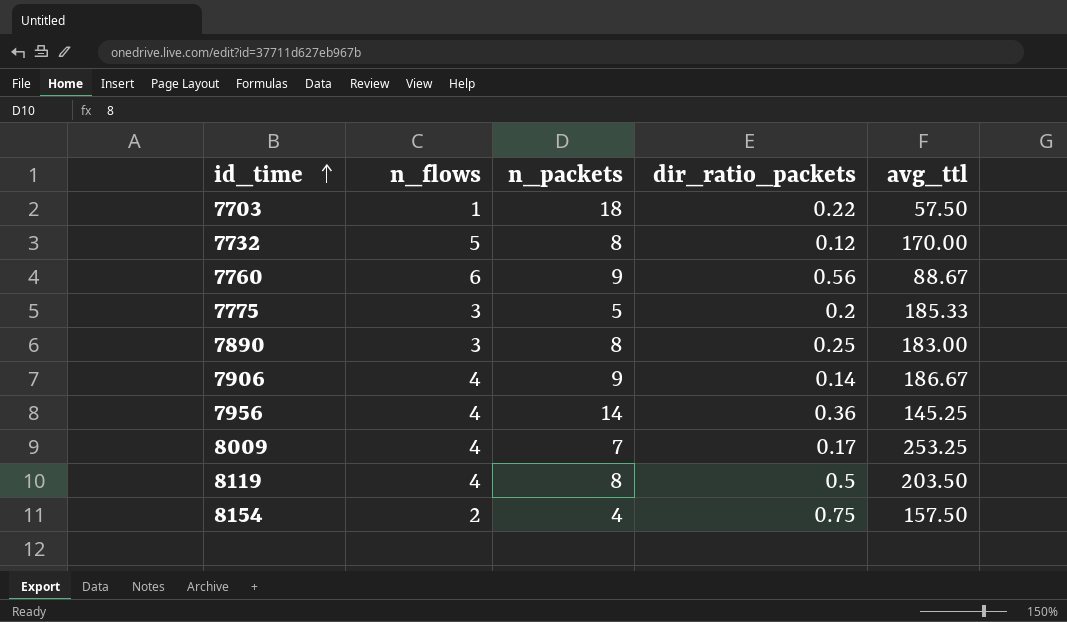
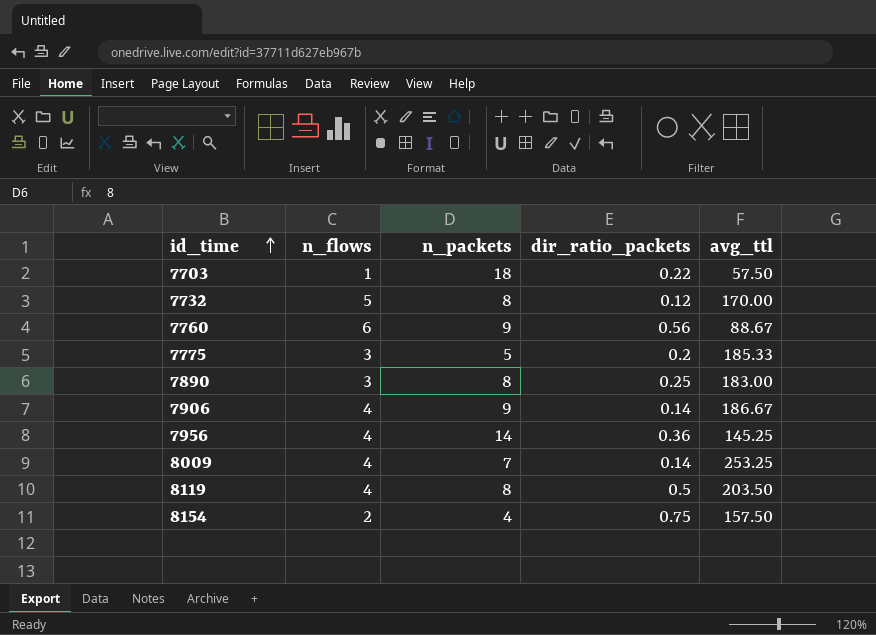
8009 | dir_ratio_packets: 0.17 -> 0.14

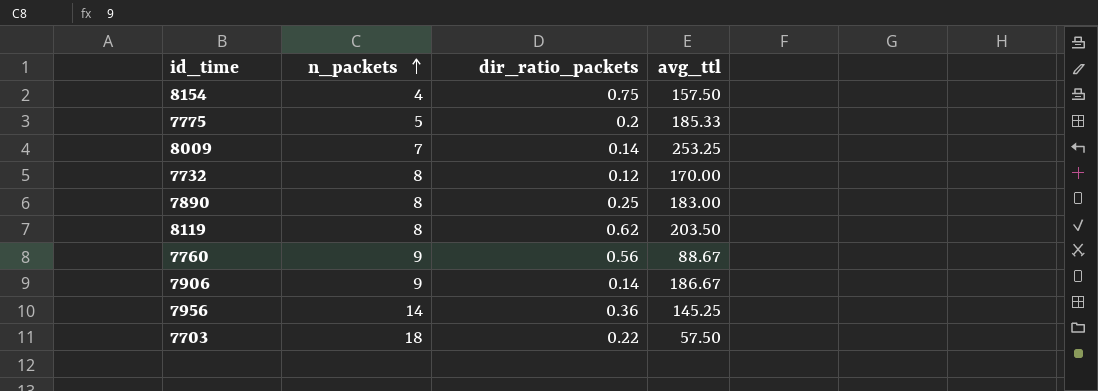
row order: id_time ascending -> n_packets ascending
column n_flows | position: 2 -> none
8119 | dir_ratio_packets: 0.5 -> 0.62

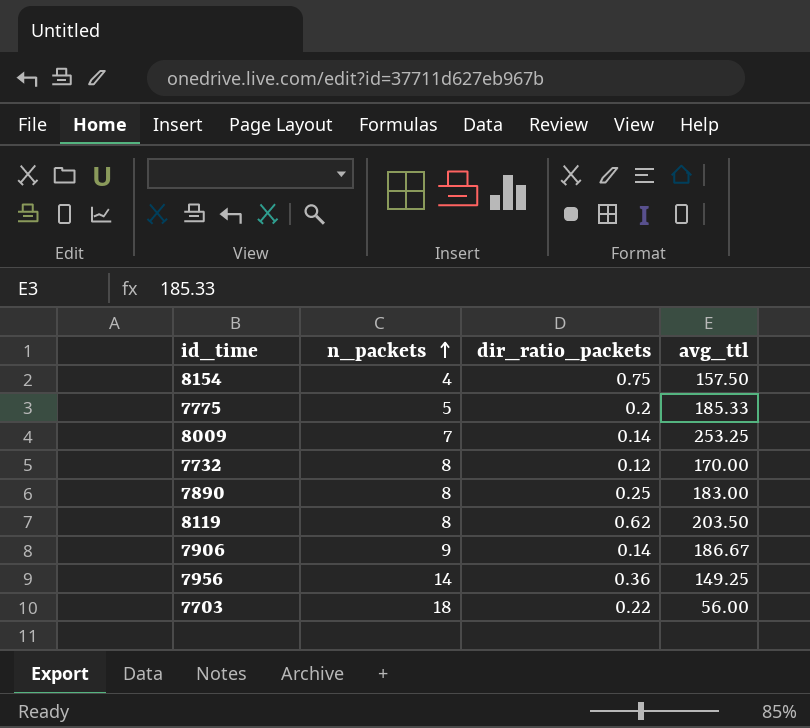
row 7760: 9 | 0.56 | 88.67 -> none
7956 | avg_ttl: 145.25 -> 149.25
7703 | avg_ttl: 57.50 -> 56.00

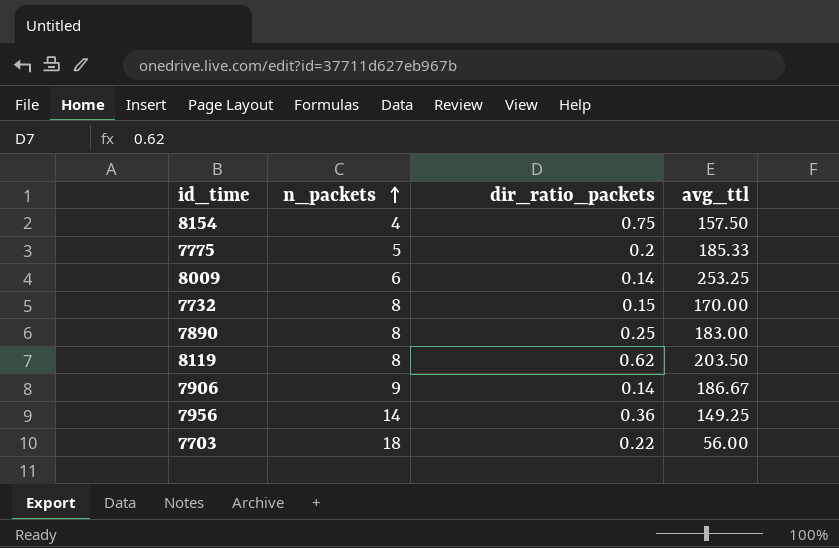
8009 | n_packets: 7 -> 6
7732 | dir_ratio_packets: 0.12 -> 0.15

